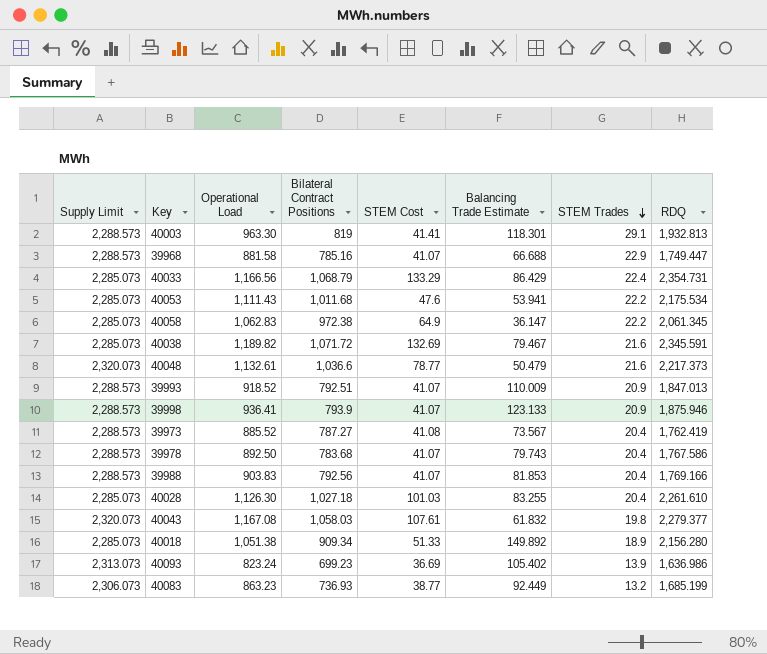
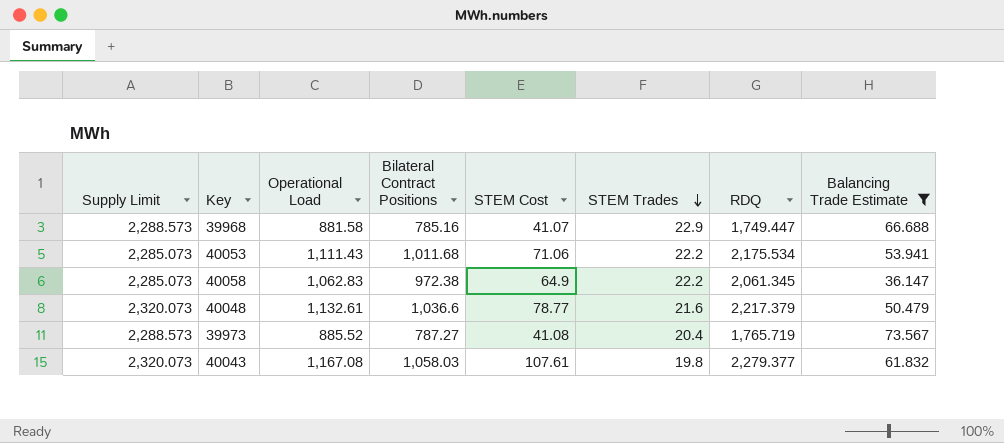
filter: none -> Balancing Trade Estimate <= 73.567
column Balancing Trade Estimate | position: 6 -> 8
40053 | STEM Cost: 47.6 -> 71.06
40048 | RDQ: 2,217.373 -> 2,217.379
39973 | RDQ: 1,762.419 -> 1,765.719

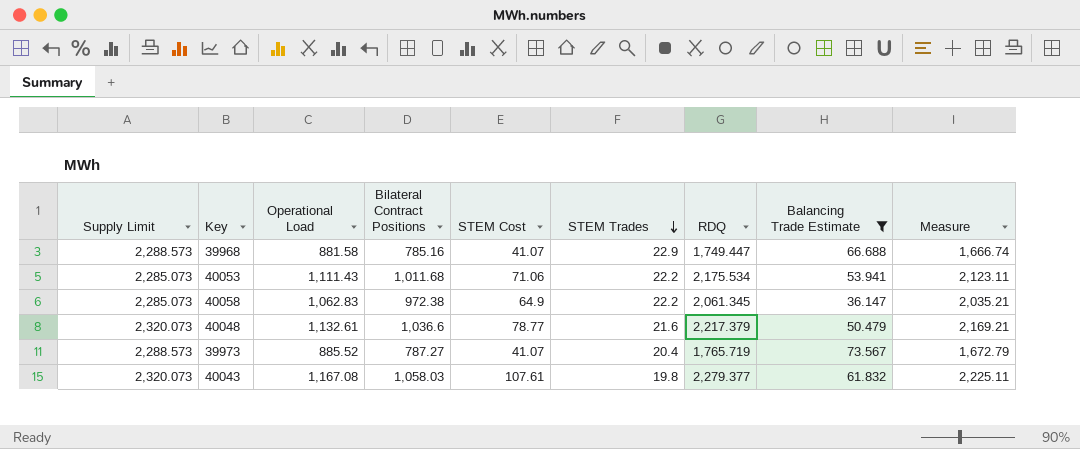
column Measure | formula: none -> [Operational Load] + [Bilateral Contract Positions]
39973 | STEM Cost: 41.08 -> 41.07

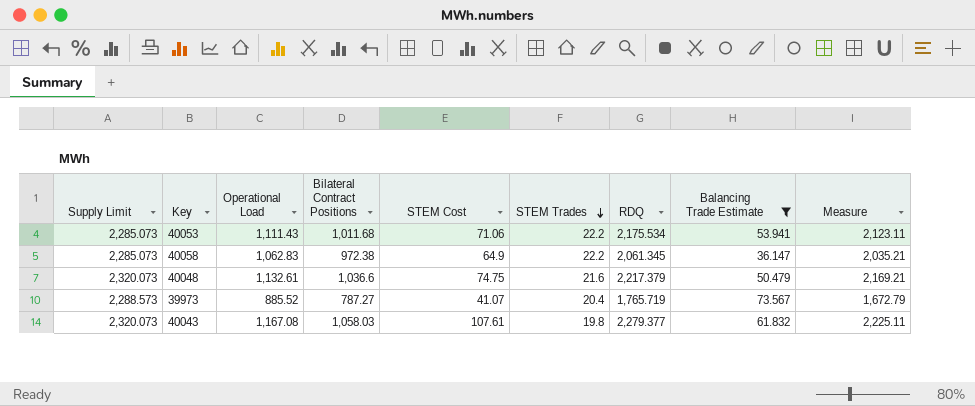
row 39968: 2,288.573 | 881.58 | 785.16 | 41.07 | 22.9 | 1,749.447 | 66.688 | 1,666.74 -> none
40048 | STEM Cost: 78.77 -> 74.75

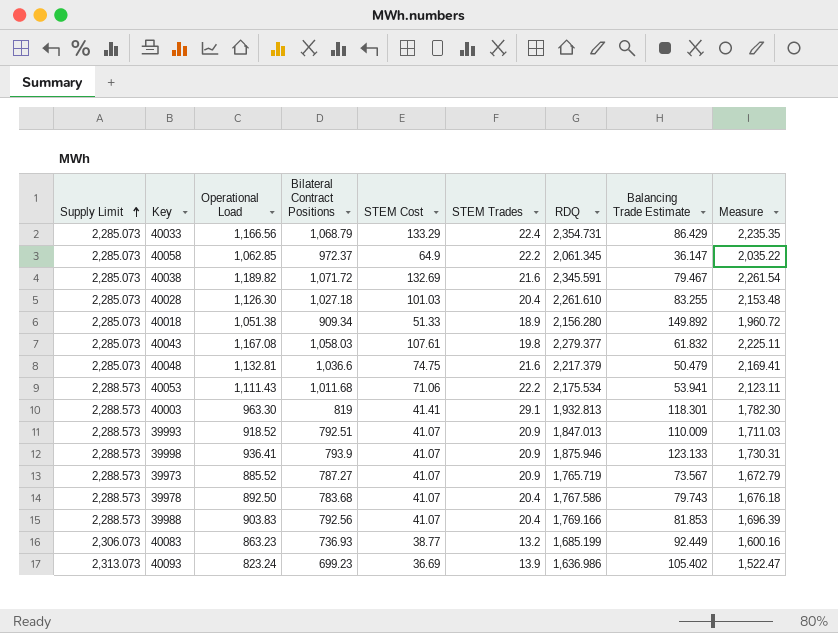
filter: Balancing Trade Estimate <= 73.567 -> none
row order: STEM Trades descending -> Supply Limit ascending
40058 | Operational Load: 1,062.83 -> 1,062.85
40058 | Bilateral Contract Positions: 972.38 -> 972.37
40058 | Measure: 2,035.21 -> 2,035.22
40043 | Supply Limit: 2,320.073 -> 2,285.073
40048 | Supply Limit: 2,320.073 -> 2,285.073
40048 | Operational Load: 1,132.61 -> 1,132.81
40048 | Measure: 2,169.21 -> 2,169.41
40053 | Supply Limit: 2,285.073 -> 2,288.573
39973 | STEM Trades: 20.4 -> 20.9

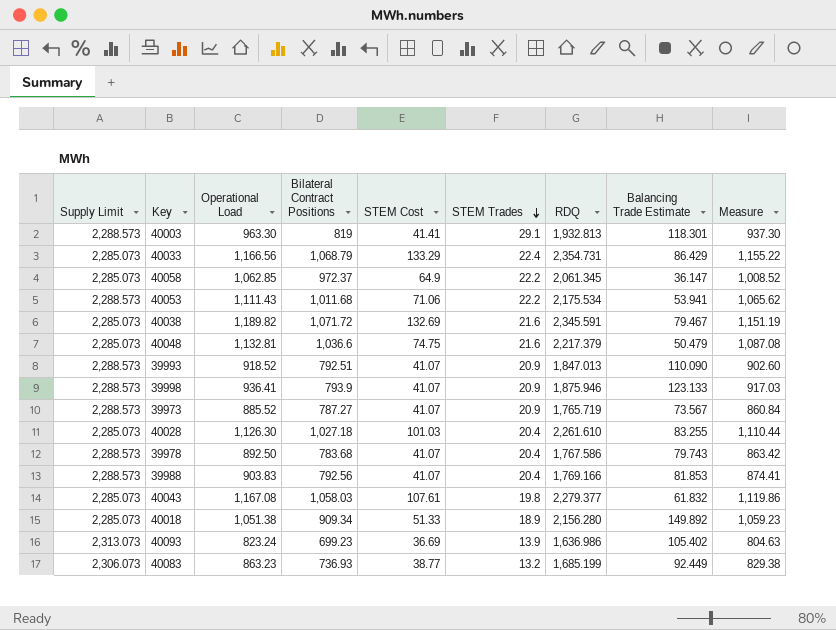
row order: Supply Limit ascending -> STEM Trades descending
column Measure | formula: [Operational Load] + [Bilateral Contract Positions] -> [Bilateral Contract Positions] + [Balancing Trade Estimate]
39993 | Balancing Trade Estimate: 110.009 -> 110.090

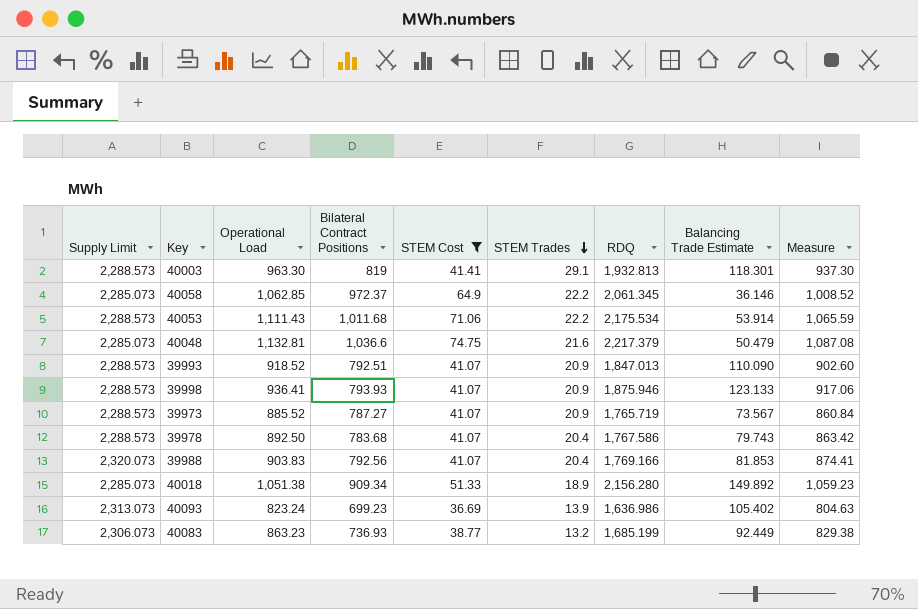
filter: none -> STEM Cost <= 74.75
40058 | Balancing Trade Estimate: 36.147 -> 36.146
40053 | Balancing Trade Estimate: 53.941 -> 53.914
40053 | Measure: 1,065.62 -> 1,065.59
39998 | Bilateral Contract Positions: 793.9 -> 793.93
39998 | Measure: 917.03 -> 917.06
39988 | Supply Limit: 2,288.573 -> 2,320.073

